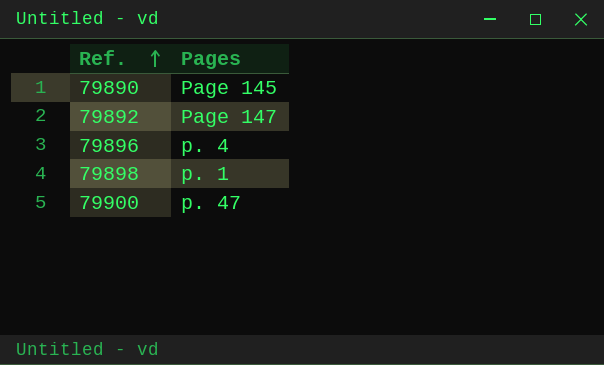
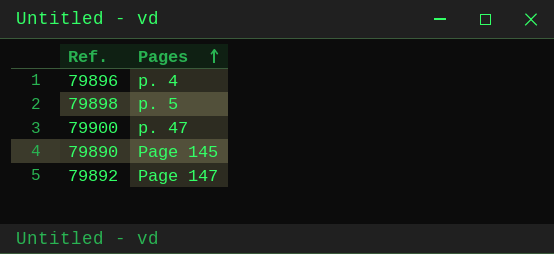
row order: Ref. ascending -> Pages ascending
79898 | Pages: p. 1 -> p. 5

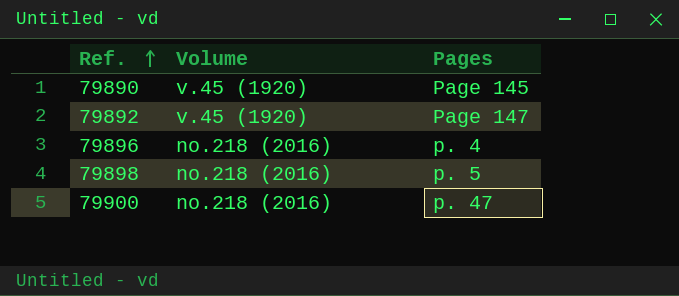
row order: Pages ascending -> Ref. ascending
column Volume | position: none -> 2

